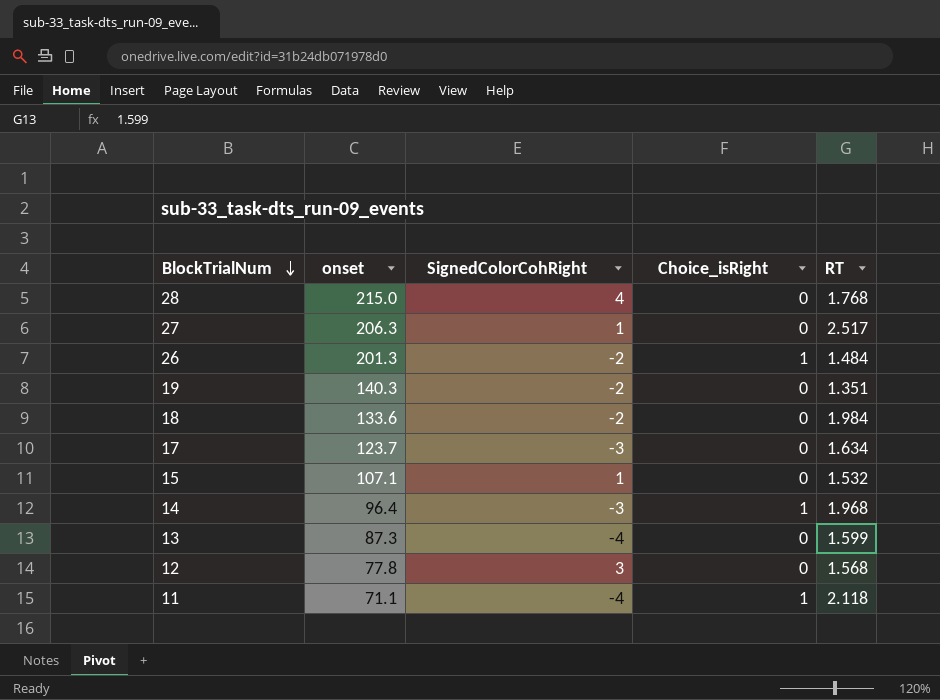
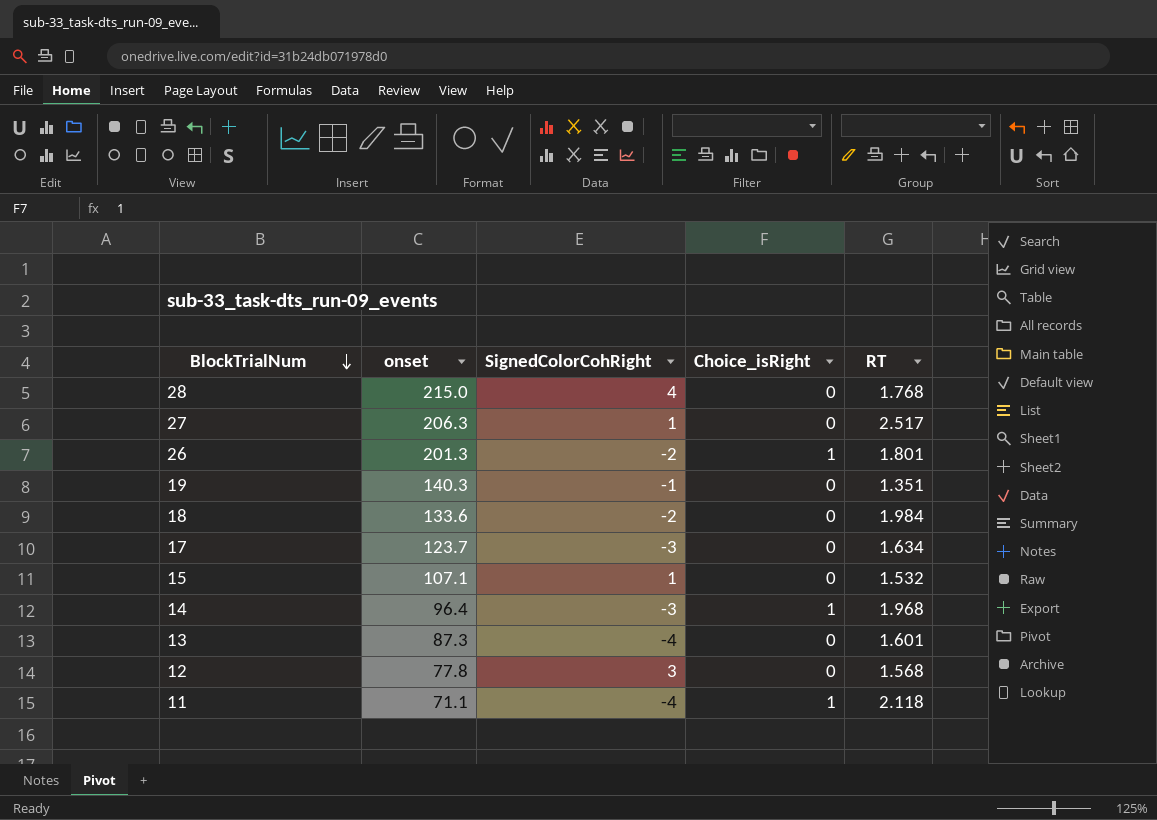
26 | RT: 1.484 -> 1.801
19 | SignedColorCohRight: -2 -> -1
13 | RT: 1.599 -> 1.601

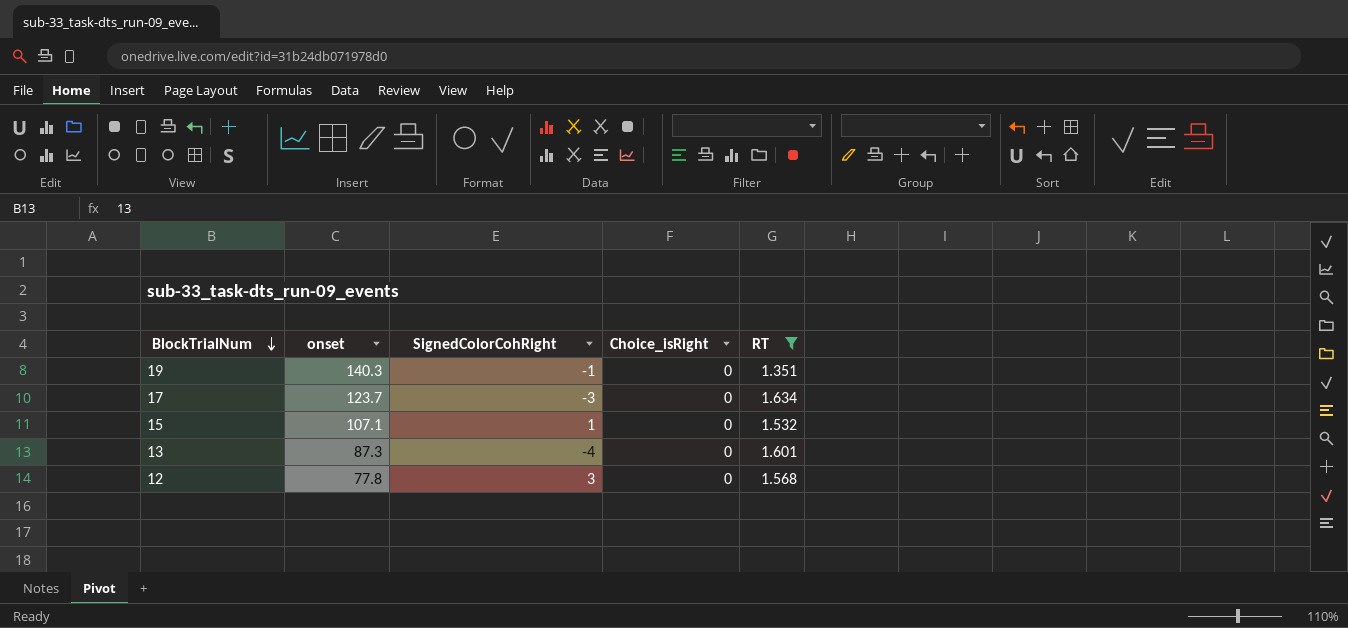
filter: none -> RT <= 1.634

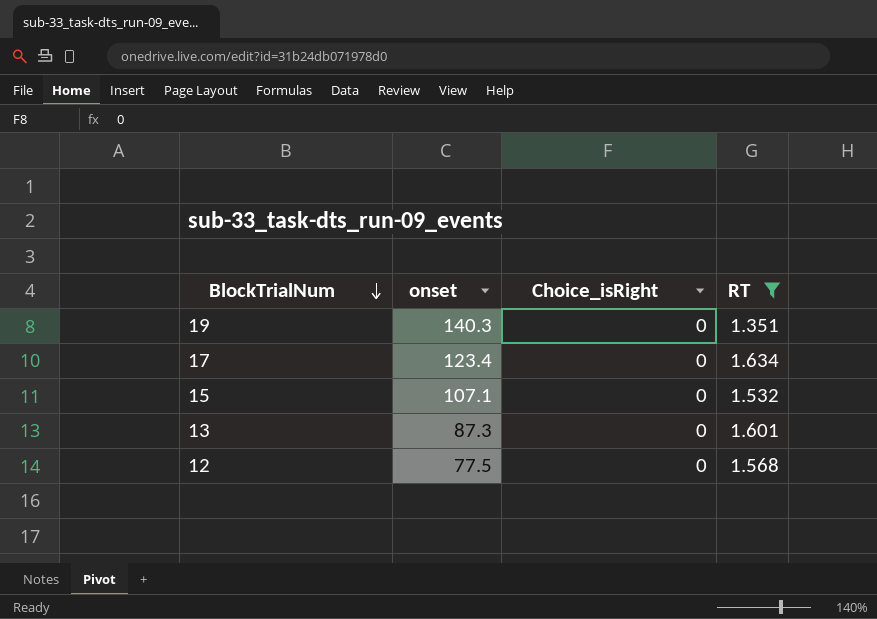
column SignedColorCohRight | position: 3 -> none
17 | onset: 123.7 -> 123.4
12 | onset: 77.8 -> 77.5

